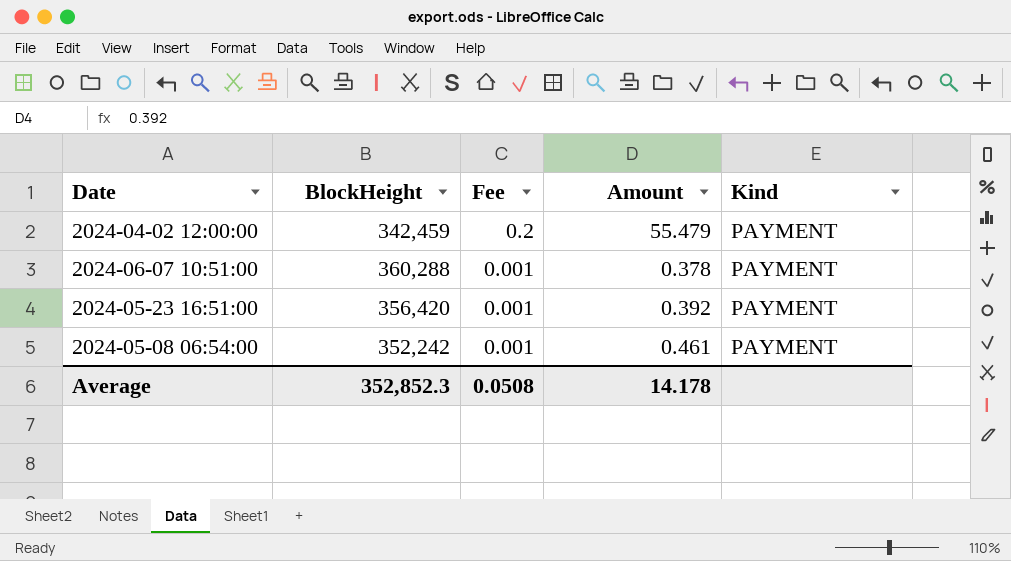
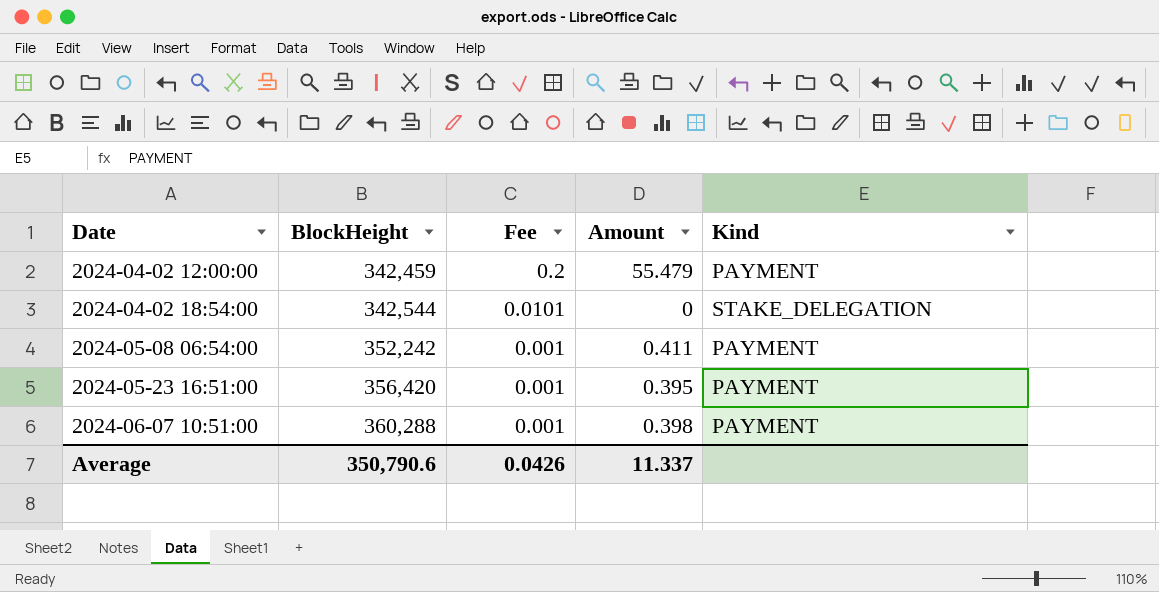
row order: Fee descending -> Date ascending
row 2024-04-02 18:54:00: none -> 342,544 | 0.0101 | 0 | STAKE_DELEGATION
2024-05-08 06:54:00 | Amount: 0.461 -> 0.411
2024-05-23 16:51:00 | Amount: 0.392 -> 0.395
2024-06-07 10:51:00 | Amount: 0.378 -> 0.398
Average | BlockHeight: 352,852.3 -> 350,790.6
Average | Fee: 0.0508 -> 0.0426
Average | Amount: 14.178 -> 11.337

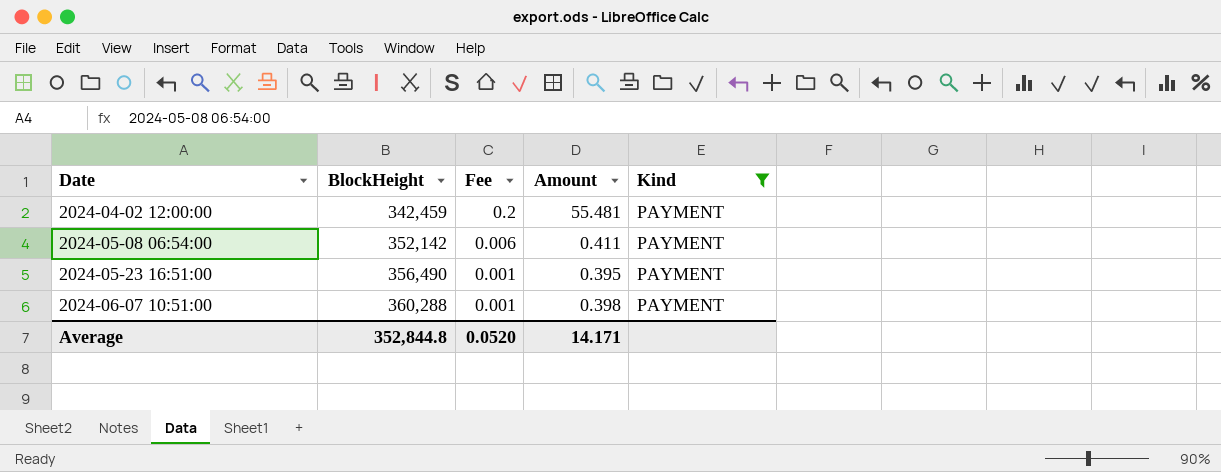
filter: none -> Kind = PAYMENT
2024-04-02 12:00:00 | Amount: 55.479 -> 55.481
2024-05-08 06:54:00 | BlockHeight: 352,242 -> 352,142
2024-05-08 06:54:00 | Fee: 0.001 -> 0.006
2024-05-23 16:51:00 | BlockHeight: 356,420 -> 356,490
Average | BlockHeight: 350,790.6 -> 352,844.8
Average | Fee: 0.0426 -> 0.0520
Average | Amount: 11.337 -> 14.171

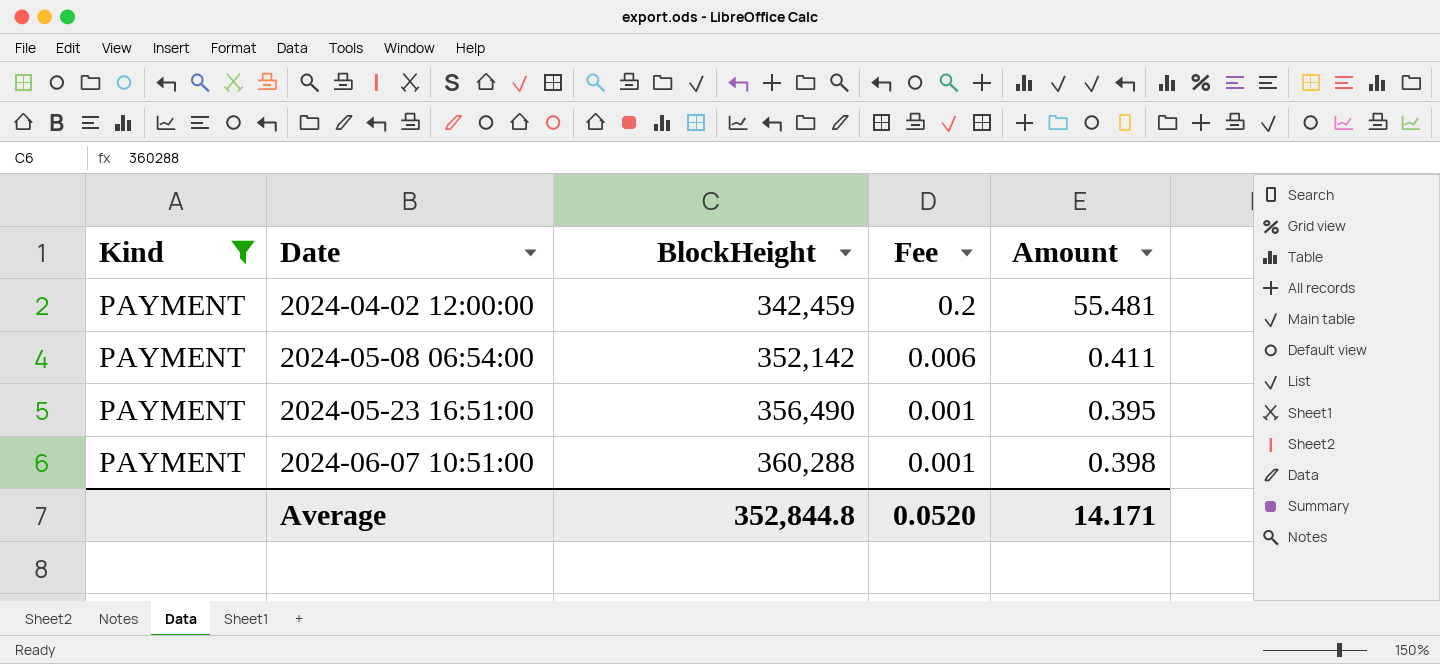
column Kind | position: 5 -> 1

